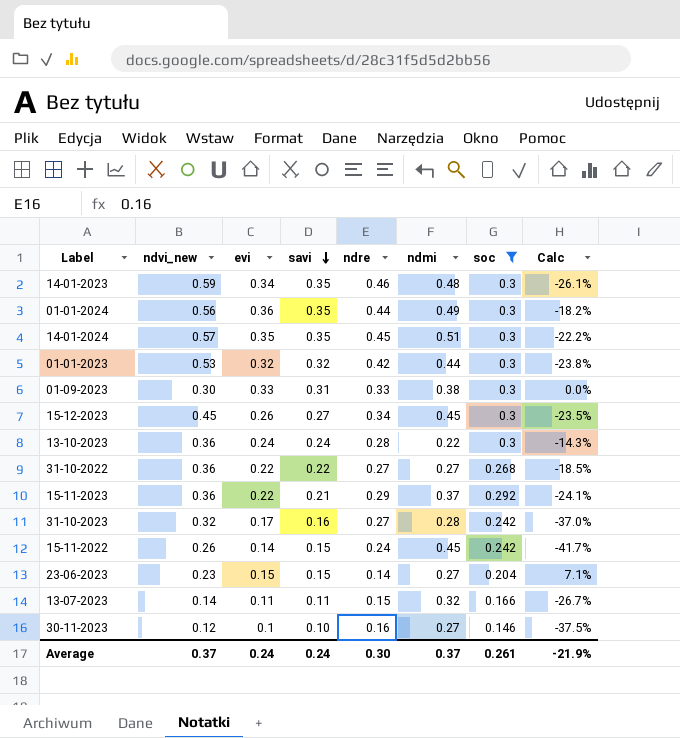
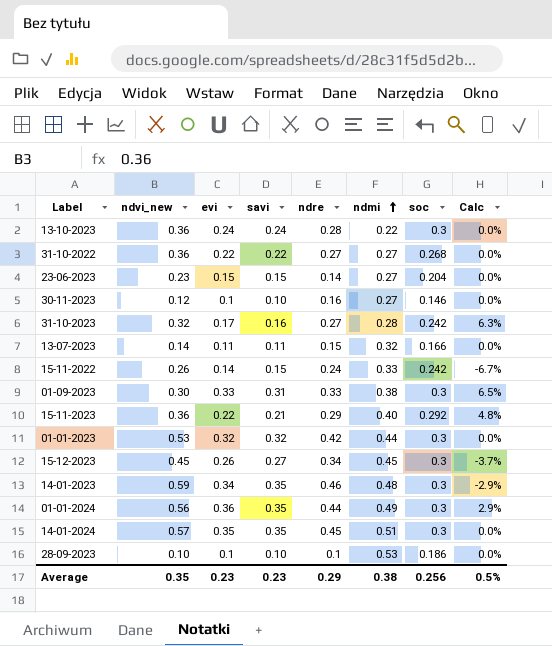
filter: soc != 0.186 -> none
row order: savi descending -> ndmi ascending
column Calc | formula: ([evi] - [ndre]) / [ndre] -> ([evi] - [savi]) / [savi]
15-11-2022 | ndmi: 0.45 -> 0.33
15-11-2023 | ndmi: 0.37 -> 0.40
Average | ndvi_new: 0.37 -> 0.35
Average | evi: 0.24 -> 0.23
Average | savi: 0.24 -> 0.23
Average | ndre: 0.30 -> 0.29
Average | ndmi: 0.37 -> 0.38
Average | soc: 0.261 -> 0.256
Average | Calc: -21.9% -> 0.5%

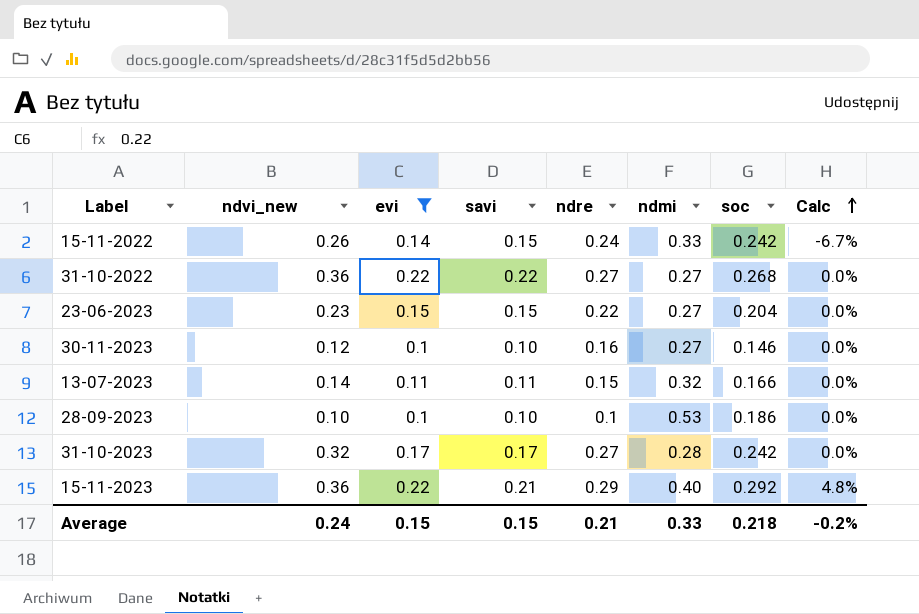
filter: none -> evi <= 0.22
row order: ndmi ascending -> Calc ascending
23-06-2023 | ndre: 0.14 -> 0.22
31-10-2023 | savi: 0.16 -> 0.17
31-10-2023 | Calc: 6.3% -> 0.0%
Average | ndvi_new: 0.35 -> 0.24
Average | evi: 0.23 -> 0.15
Average | savi: 0.23 -> 0.15
Average | ndre: 0.29 -> 0.21
Average | ndmi: 0.38 -> 0.33
Average | soc: 0.256 -> 0.218
Average | Calc: 0.5% -> -0.2%

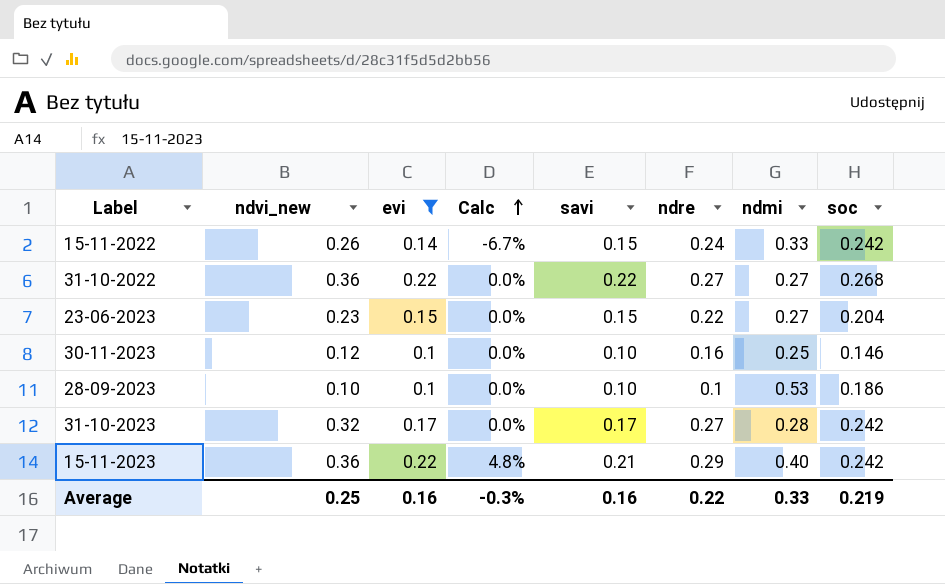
column Calc | position: 8 -> 4
row 13-07-2023: 0.14 | 0.11 | 0.11 | 0.15 | 0.32 | 0.166 | 0.0% -> none
30-11-2023 | ndmi: 0.27 -> 0.25
15-11-2023 | soc: 0.292 -> 0.242
Average | ndvi_new: 0.24 -> 0.25
Average | evi: 0.15 -> 0.16
Average | Calc: -0.2% -> -0.3%
Average | savi: 0.15 -> 0.16
Average | ndre: 0.21 -> 0.22
Average | soc: 0.218 -> 0.219

